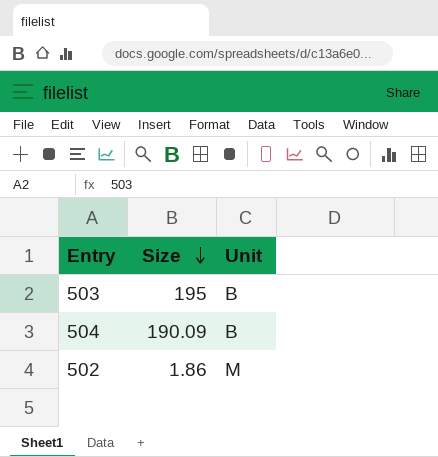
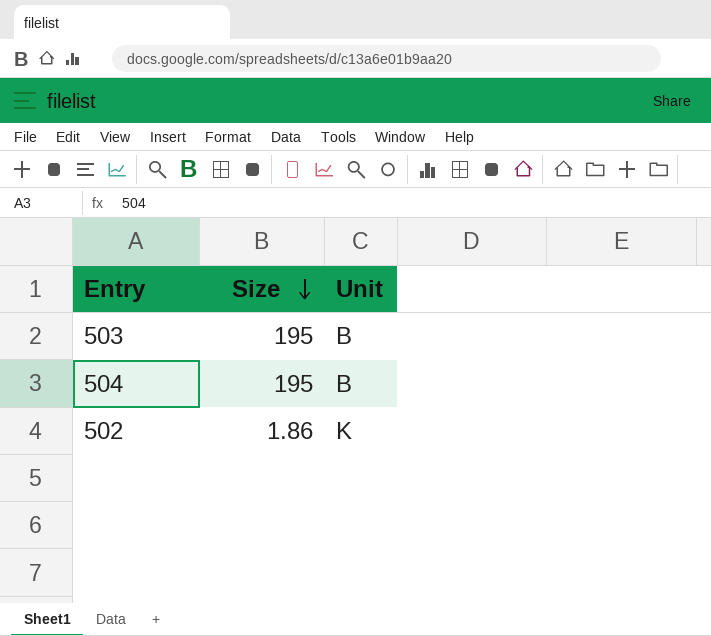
504 | Size: 190.09 -> 195
502 | Unit: M -> K

